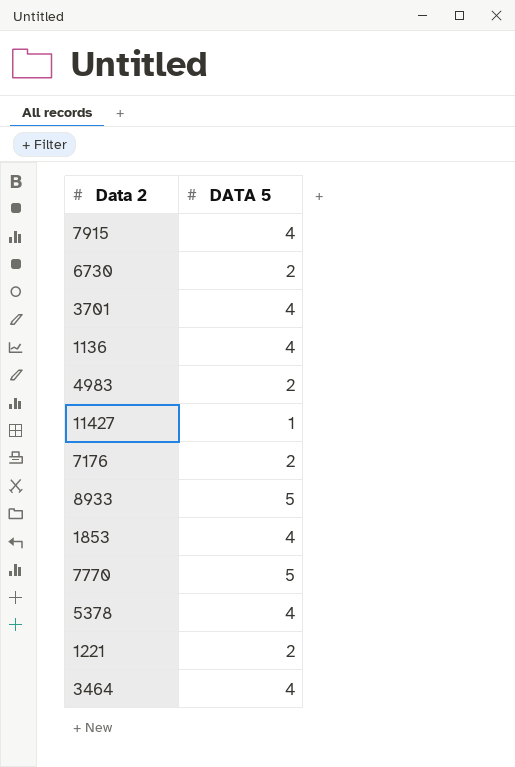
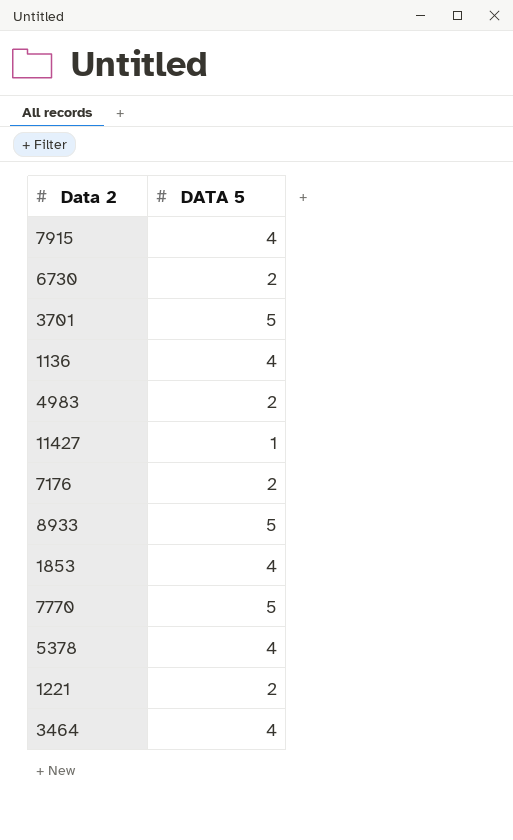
3701 | DATA 5: 4 -> 5

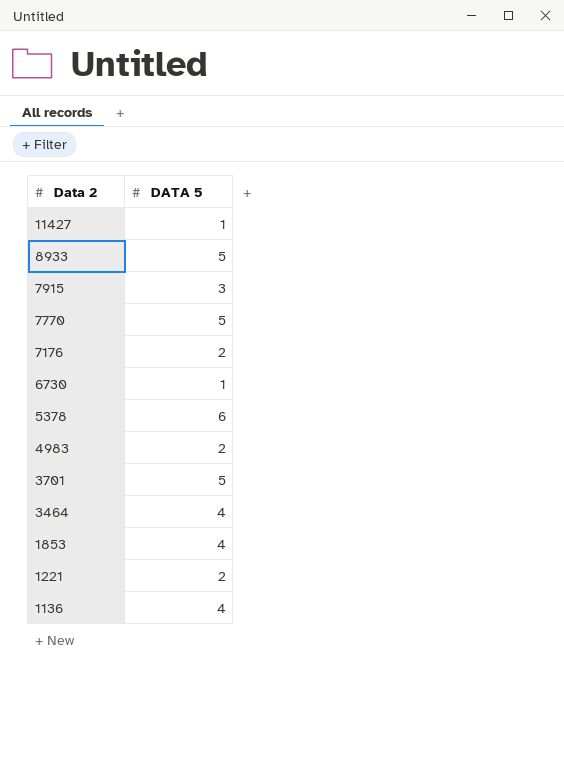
row order: none -> Data 2 descending
7915 | DATA 5: 4 -> 3
6730 | DATA 5: 2 -> 1
5378 | DATA 5: 4 -> 6

